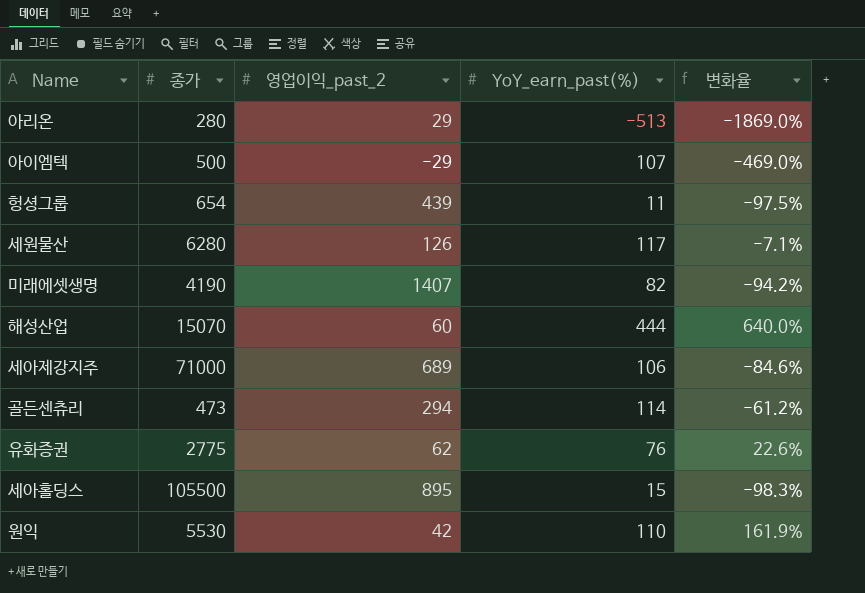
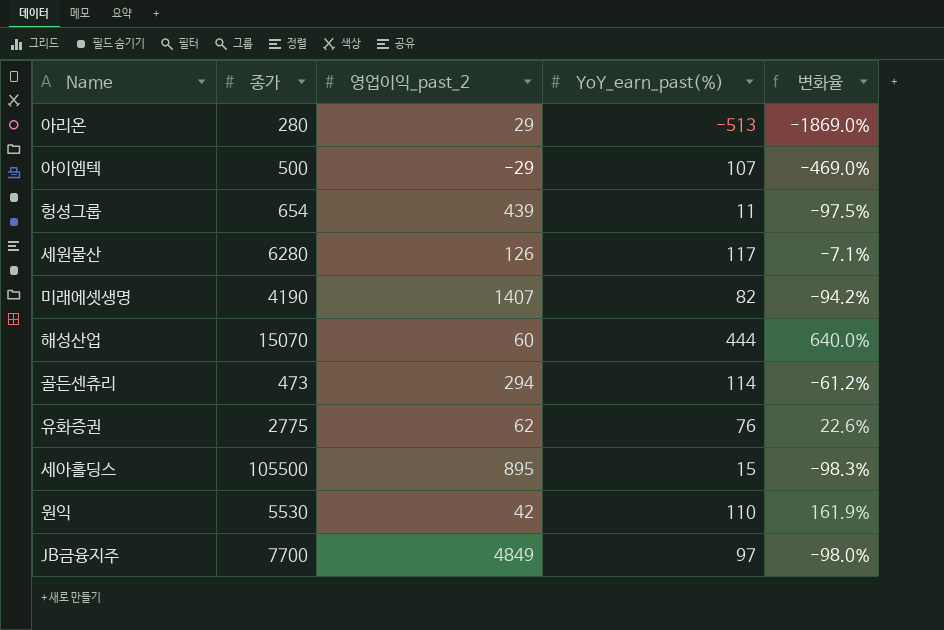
row 세아제강지주: 71000 | 689 | 106 | -84.6% -> none
row JB금융지주: none -> 7700 | 4849 | 97 | -98.0%

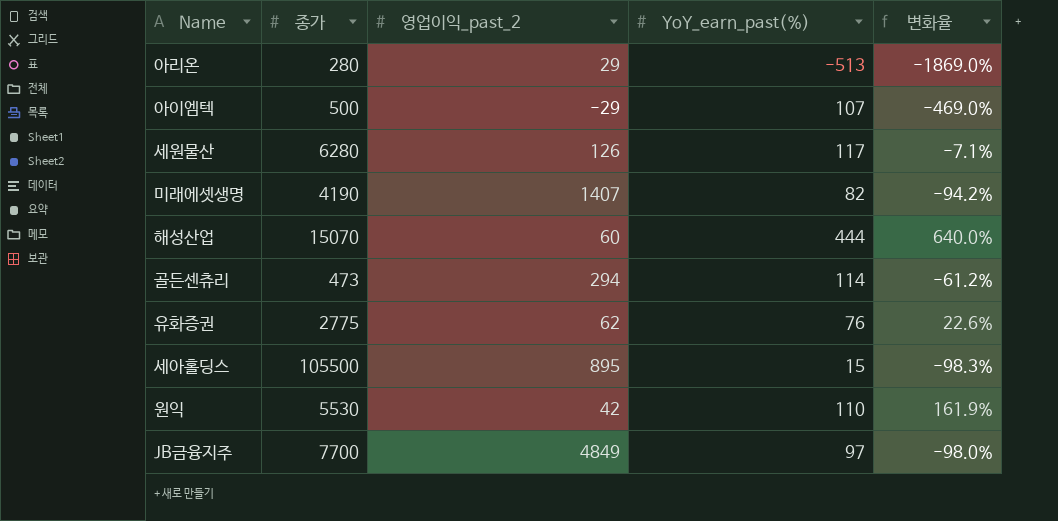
row 헝셩그룹: 654 | 439 | 11 | -97.5% -> none

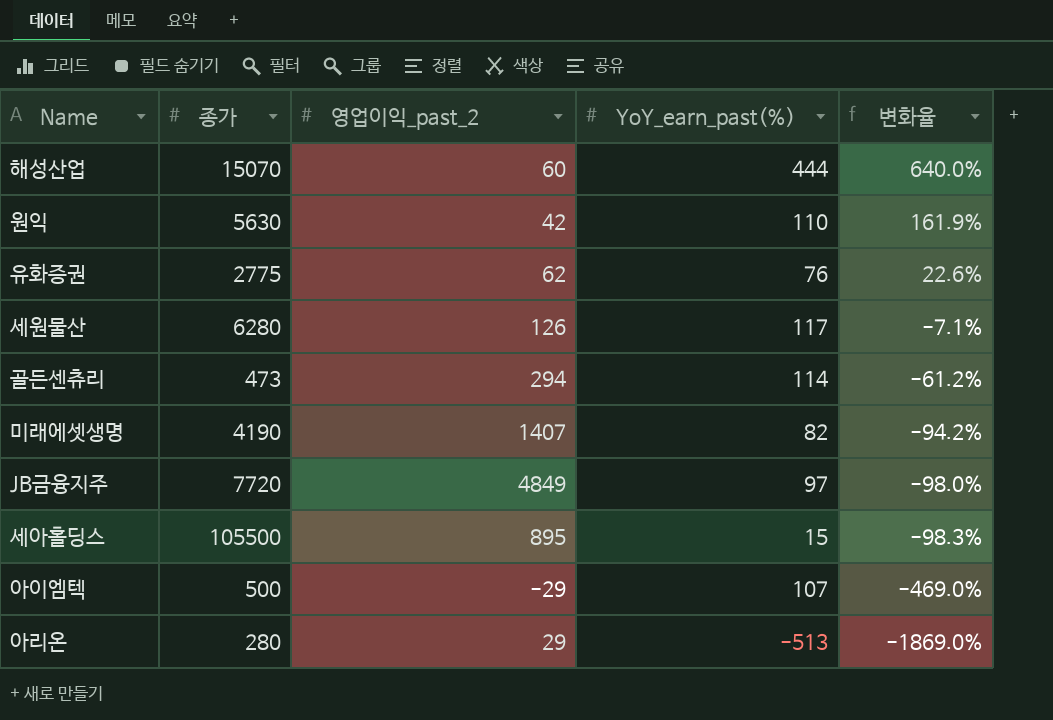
row order: none -> 변화율 descending
원익 | 종가: 5530 -> 5630
JB금융지주 | 종가: 7700 -> 7720

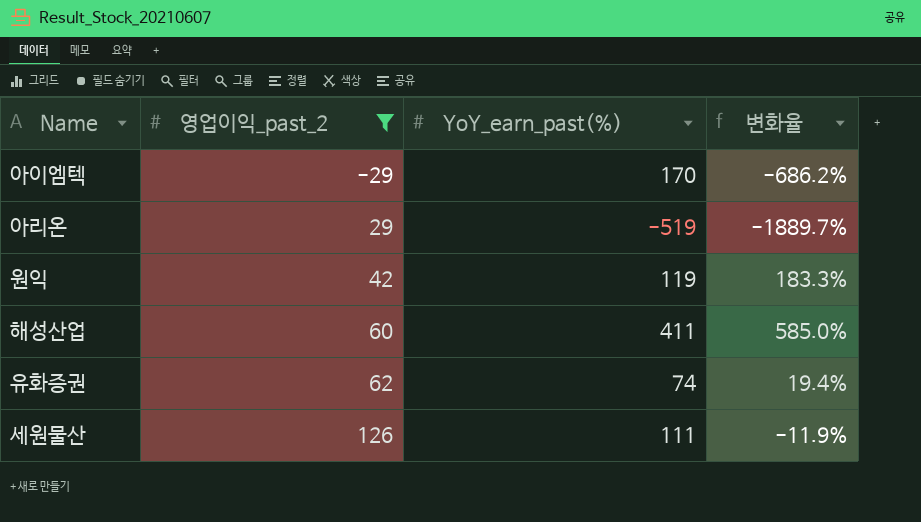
filter: none -> 영업이익_past_2 <= 126
row order: 변화율 descending -> 영업이익_past_2 ascending
column 종가 | position: 2 -> none
아이엠텍 | YoY_earn_past(%): 107 -> 170
아이엠텍 | 변화율: -469.0% -> -686.2%
아리온 | YoY_earn_past(%): -513 -> -519
아리온 | 변화율: -1869.0% -> -1889.7%
원익 | YoY_earn_past(%): 110 -> 119
원익 | 변화율: 161.9% -> 183.3%
해성산업 | YoY_earn_past(%): 444 -> 411
해성산업 | 변화율: 640.0% -> 585.0%
유화증권 | YoY_earn_past(%): 76 -> 74
유화증권 | 변화율: 22.6% -> 19.4%
세원물산 | YoY_earn_past(%): 117 -> 111
세원물산 | 변화율: -7.1% -> -11.9%

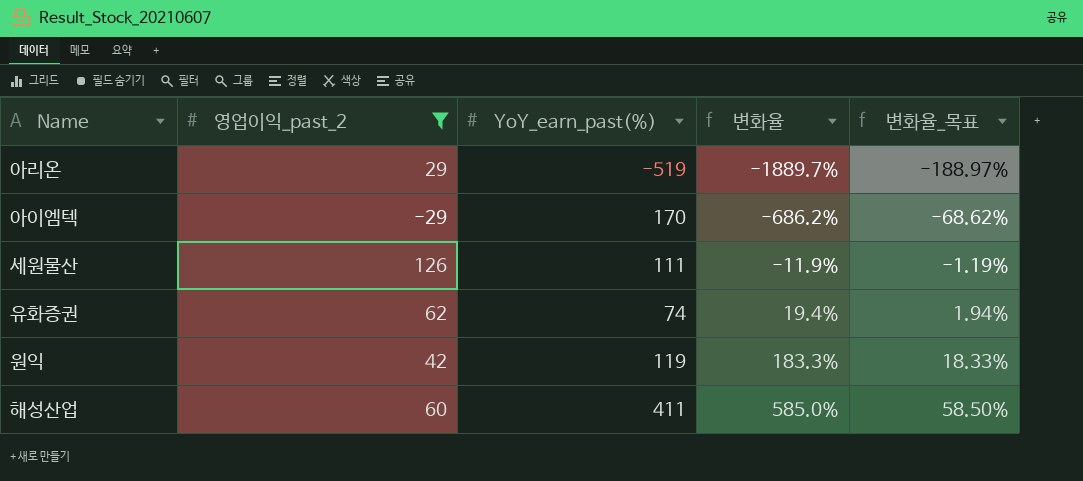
row order: 영업이익_past_2 ascending -> 변화율 ascending
column 변화율_목표 | formula: none -> [변화율] * 0.1

